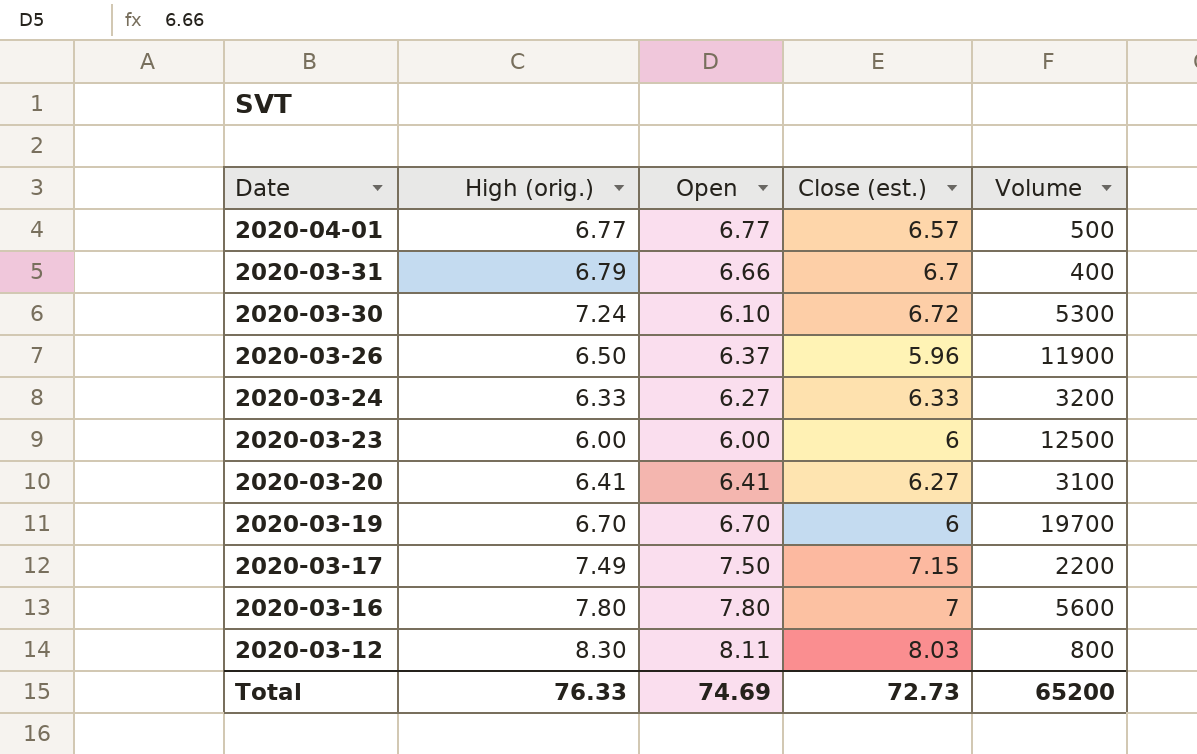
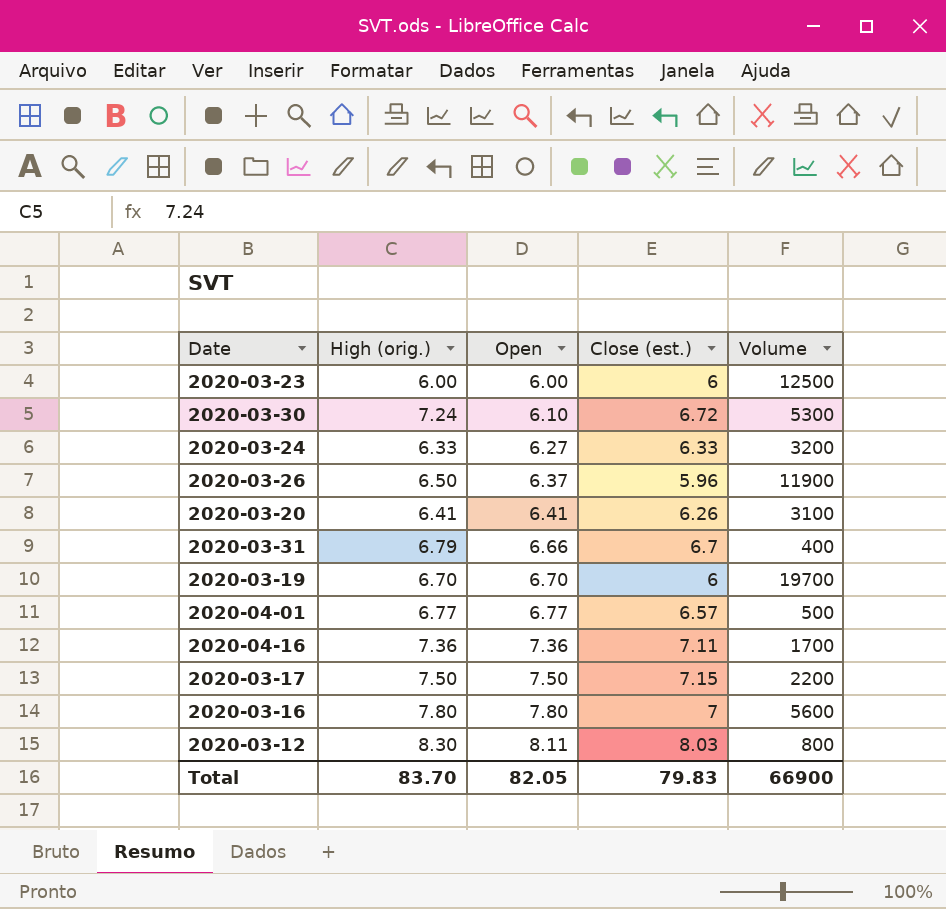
row order: Date descending -> Open ascending
2020-03-20 | Close (est.): 6.27 -> 6.26
row 2020-04-16: none -> 7.36 | 7.36 | 7.11 | 1700
2020-03-17 | High (orig.): 7.49 -> 7.50
Total | High (orig.): 76.33 -> 83.70
Total | Open: 74.69 -> 82.05
Total | Close (est.): 72.73 -> 79.83
Total | Volume: 65200 -> 66900

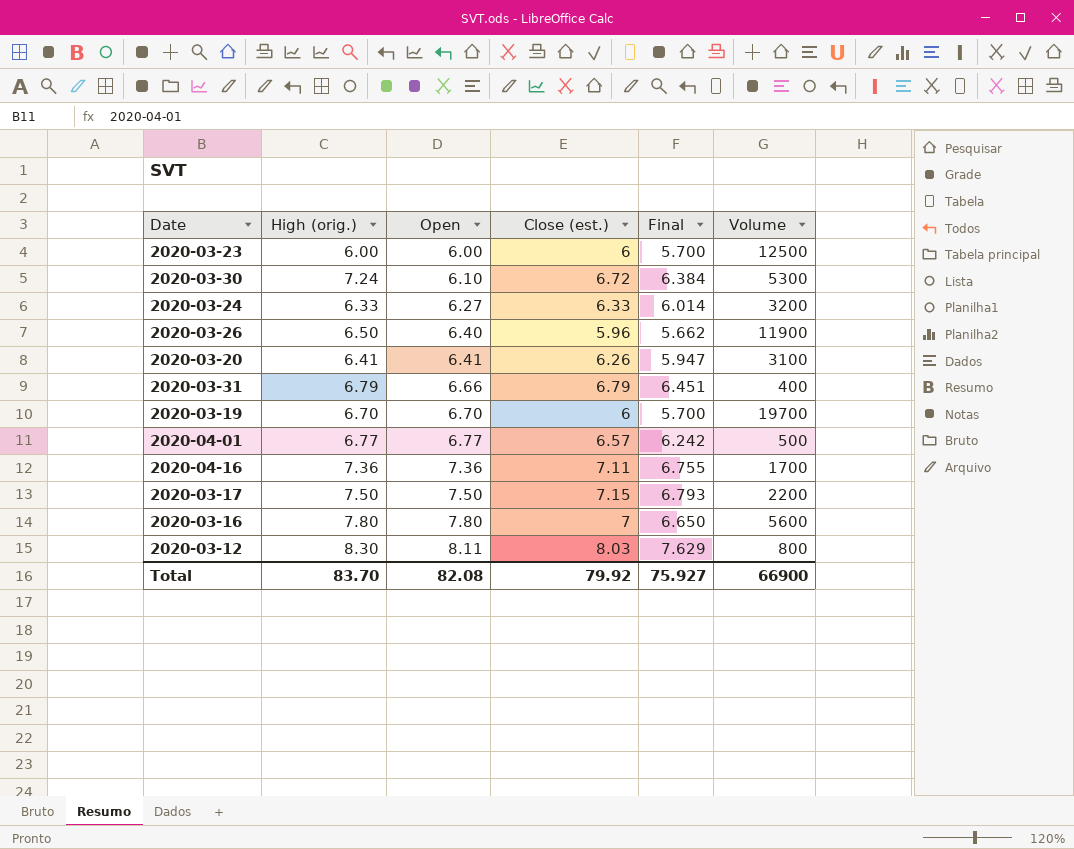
column Final | formula: none -> [Close (est.)] * 0.95
2020-03-26 | Open: 6.37 -> 6.40
2020-03-31 | Close (est.): 6.7 -> 6.79
Total | Open: 82.05 -> 82.08
Total | Close (est.): 79.83 -> 79.92

